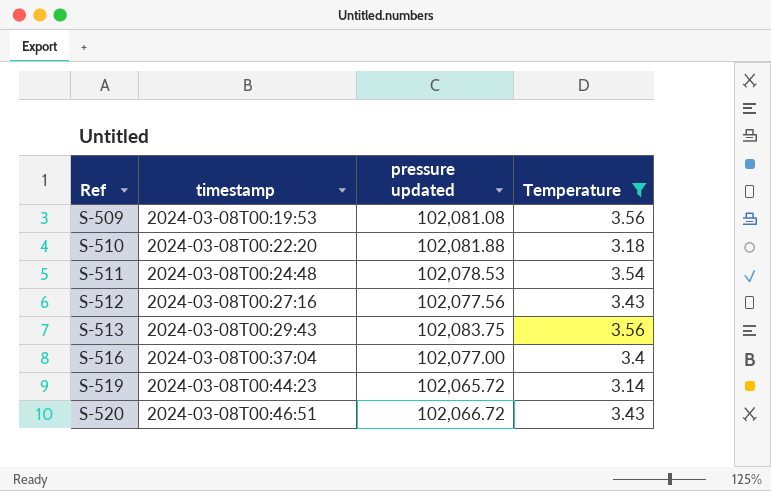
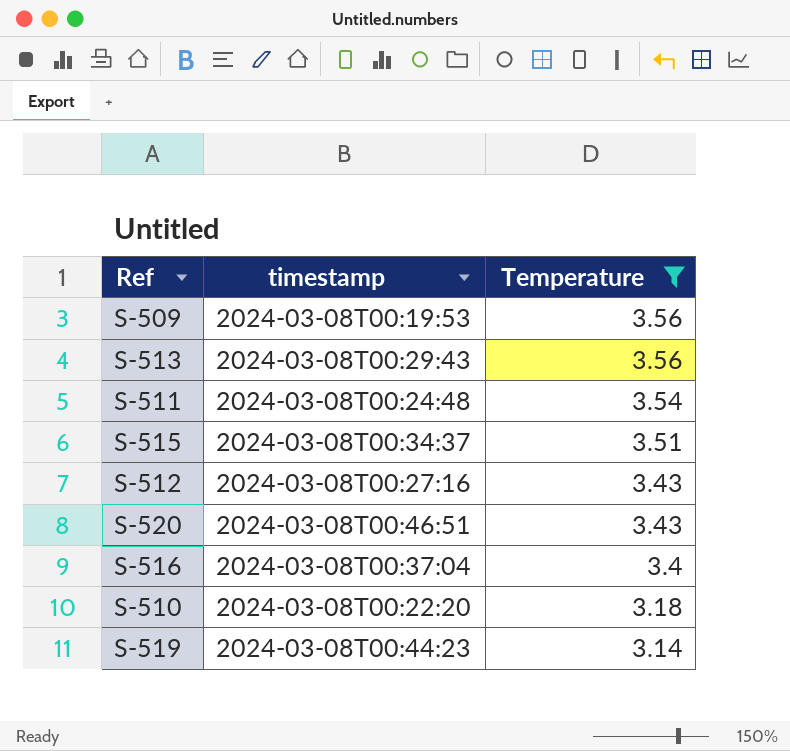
row order: Ref ascending -> Temperature descending
column pressure updated | position: 3 -> none
row S-515: none -> 2024-03-08T00:34:37 | 3.51

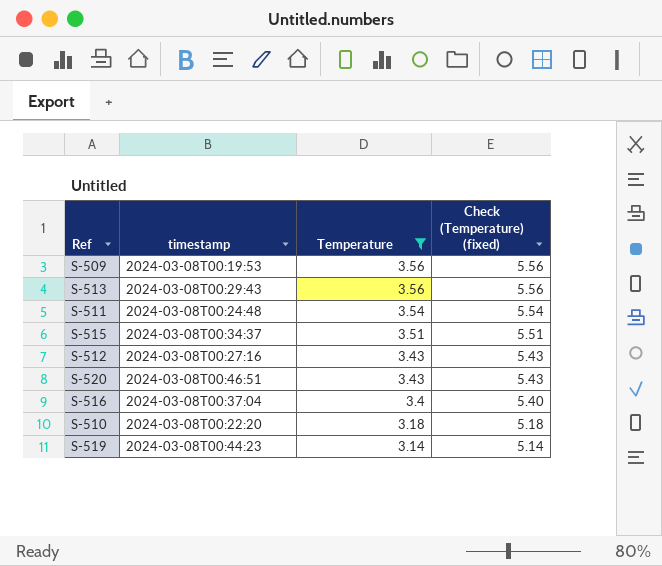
column Check (Temperature) (fixed) | formula: none -> [Temperature] + 2

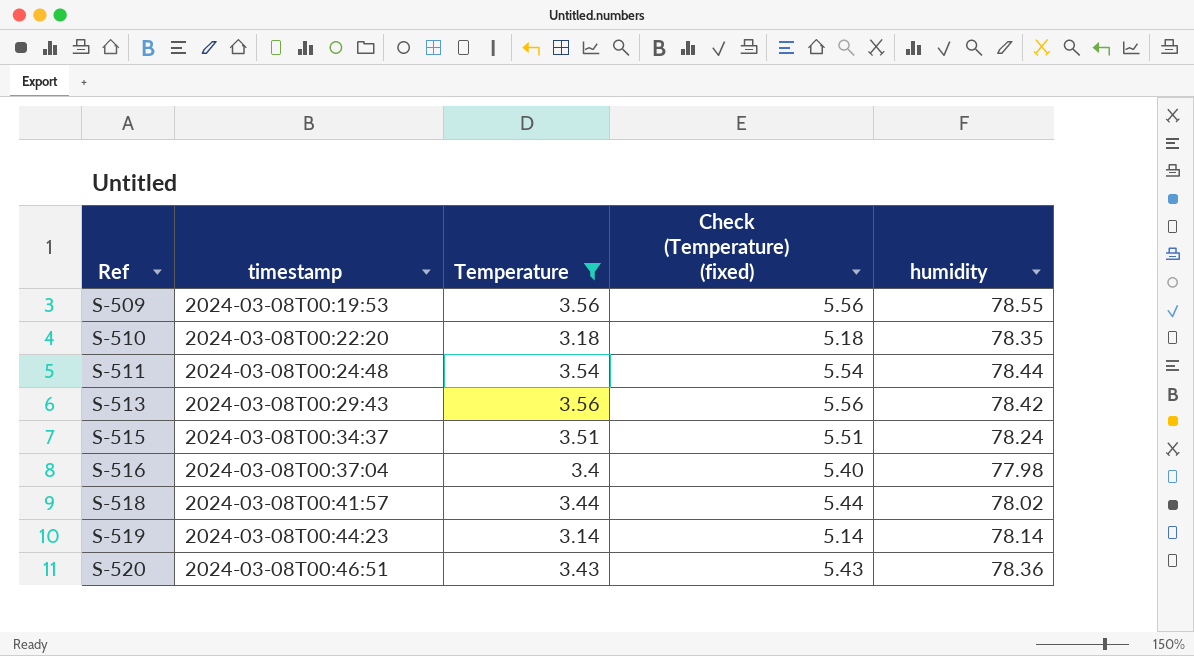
row order: Temperature descending -> Ref ascending
column humidity | position: none -> 5
row S-512: 2024-03-08T00:27:16 | 3.43 | 5.43 -> none
row S-518: none -> 2024-03-08T00:41:57 | 3.44 | 5.44 | 78.02

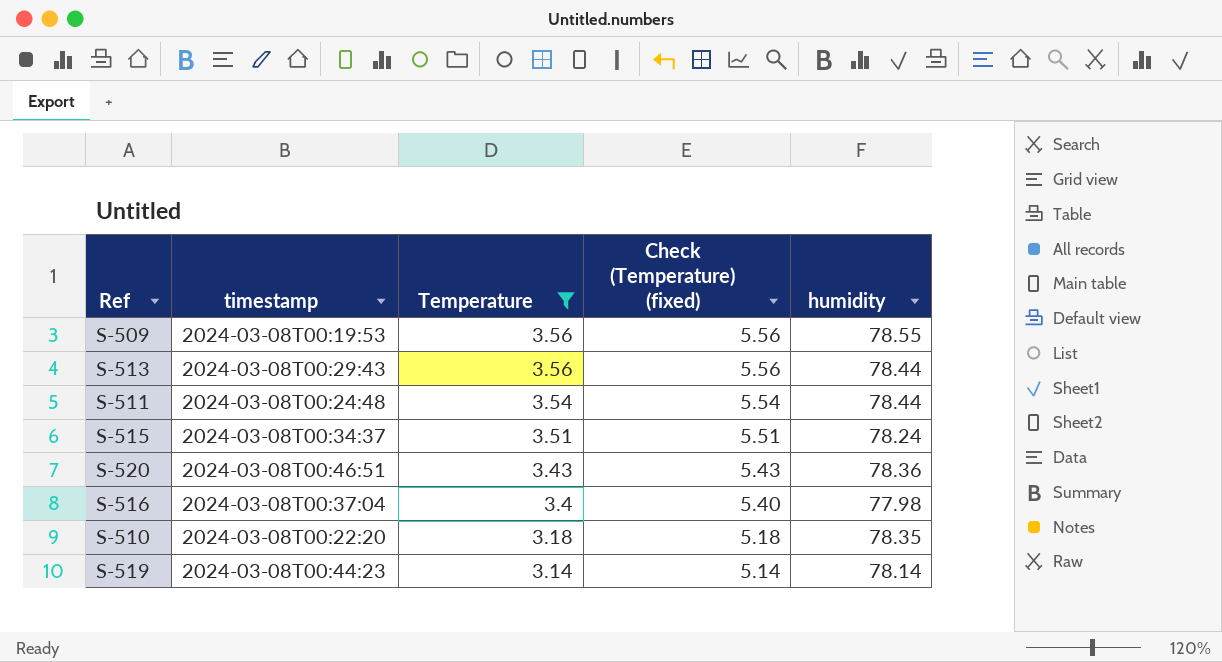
row order: Ref ascending -> Temperature descending
row S-518: 2024-03-08T00:41:57 | 3.44 | 5.44 | 78.02 -> none
S-513 | humidity: 78.42 -> 78.44

